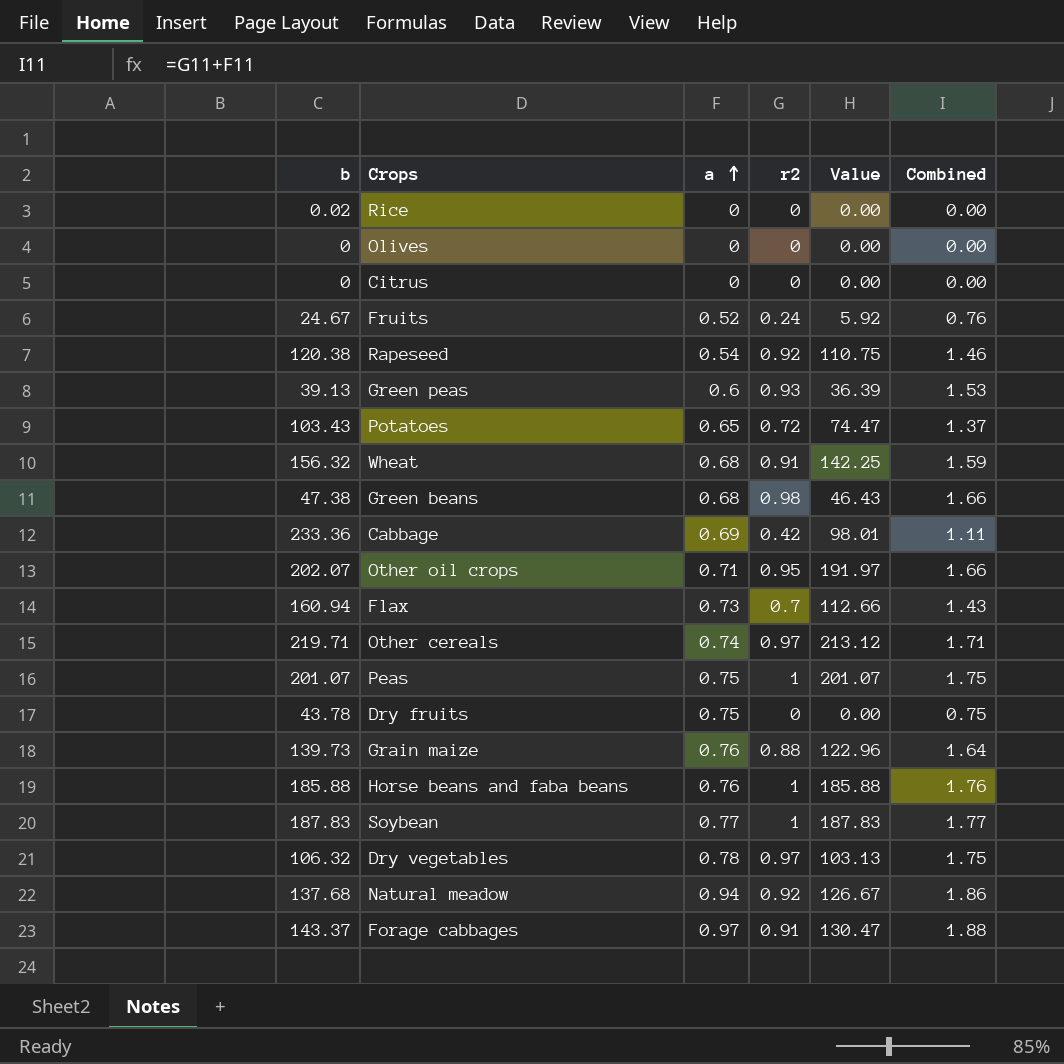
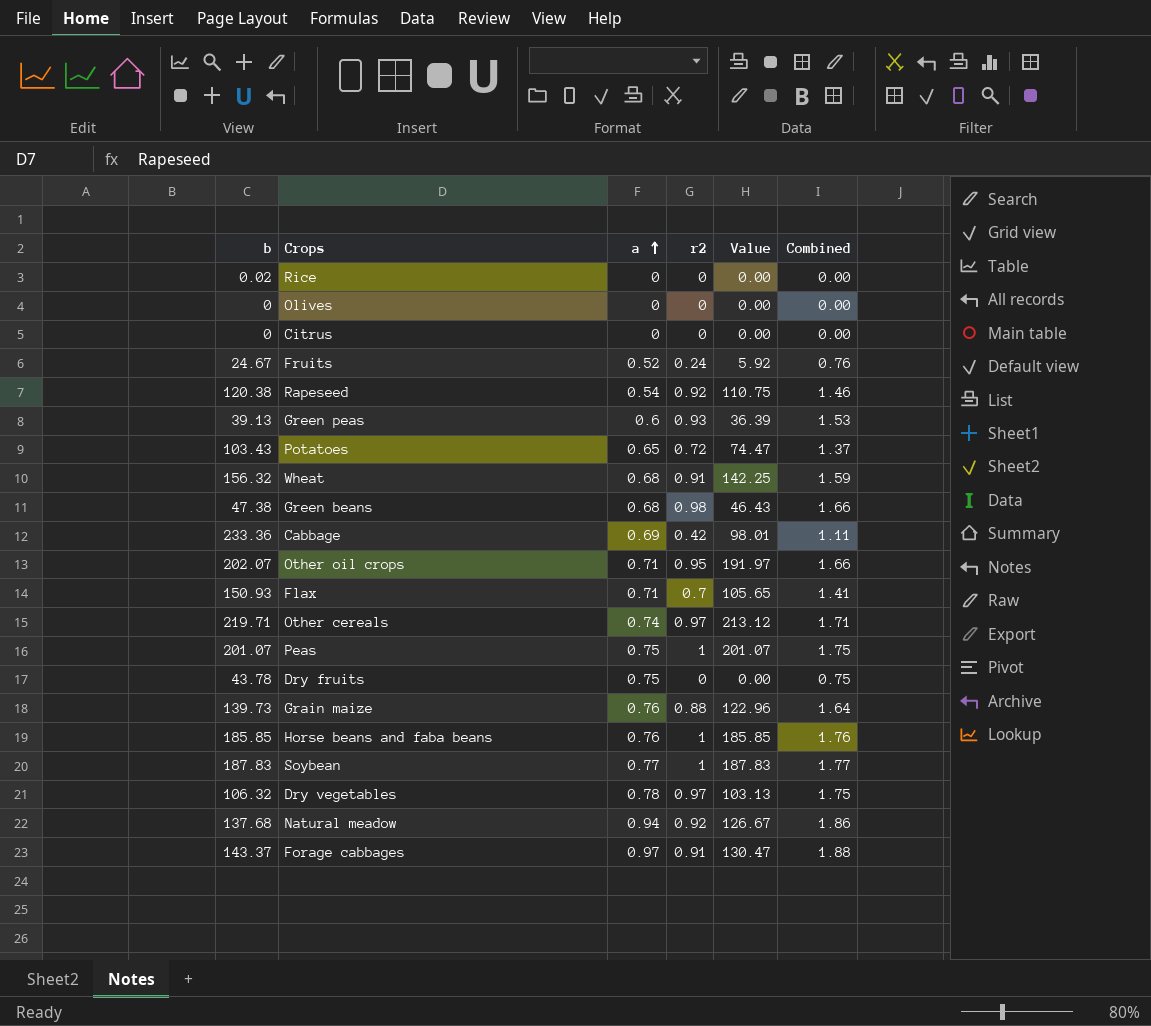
Flax | b: 160.94 -> 150.93
Flax | a: 0.73 -> 0.71
Flax | Value: 112.66 -> 105.65
Flax | Combined: 1.43 -> 1.41
Horse beans and faba beans | b: 185.88 -> 185.85
Horse beans and faba beans | Value: 185.88 -> 185.85

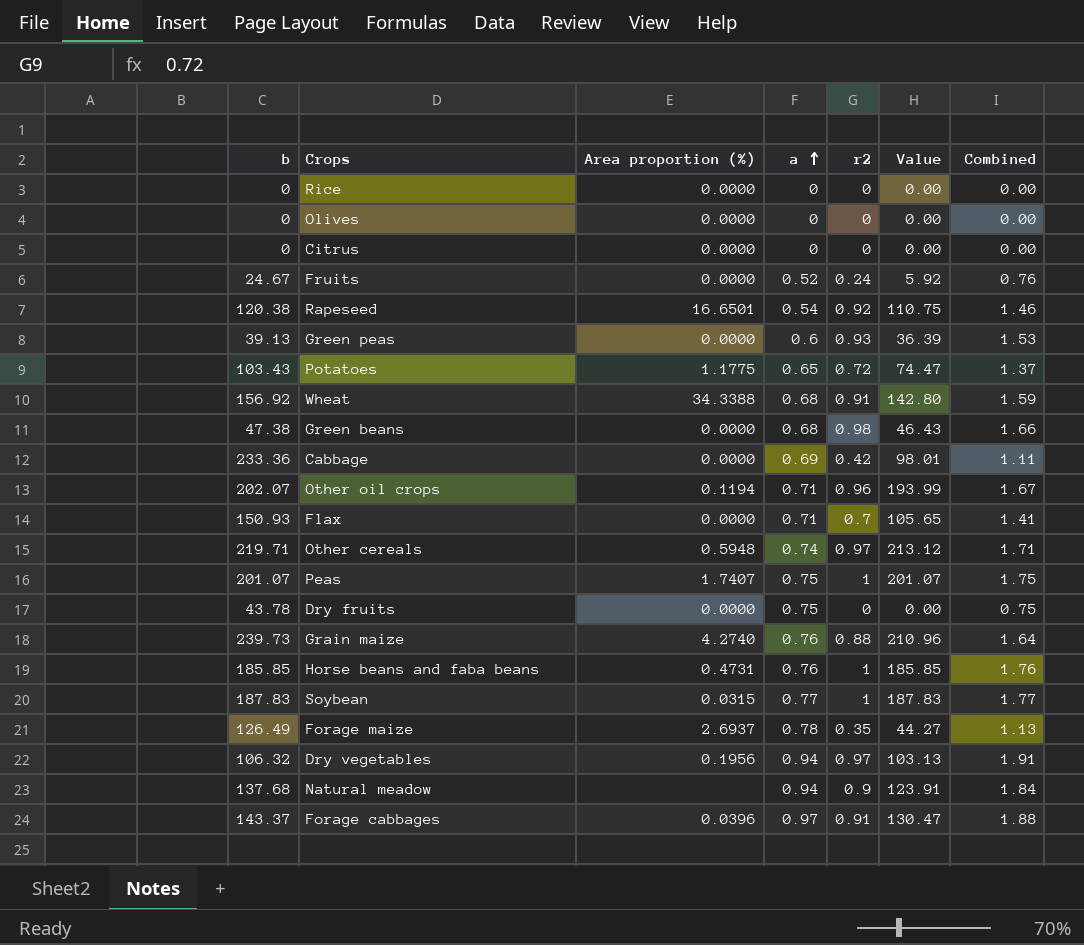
column Area proportion (%) | position: none -> 3
Rice | b: 0.02 -> 0
Wheat | b: 156.32 -> 156.92
Wheat | Value: 142.25 -> 142.80
Other oil crops | r2: 0.95 -> 0.96
Other oil crops | Value: 191.97 -> 193.99
Other oil crops | Combined: 1.66 -> 1.67
Grain maize | b: 139.73 -> 239.73
Grain maize | Value: 122.96 -> 210.96
row Forage maize: none -> 126.49 | 2.6937 | 0.78 | 0.35 | 44.27 | 1.13
Dry vegetables | a: 0.78 -> 0.94
Dry vegetables | Combined: 1.75 -> 1.91
Natural meadow | r2: 0.92 -> 0.9
Natural meadow | Value: 126.67 -> 123.91
Natural meadow | Combined: 1.86 -> 1.84

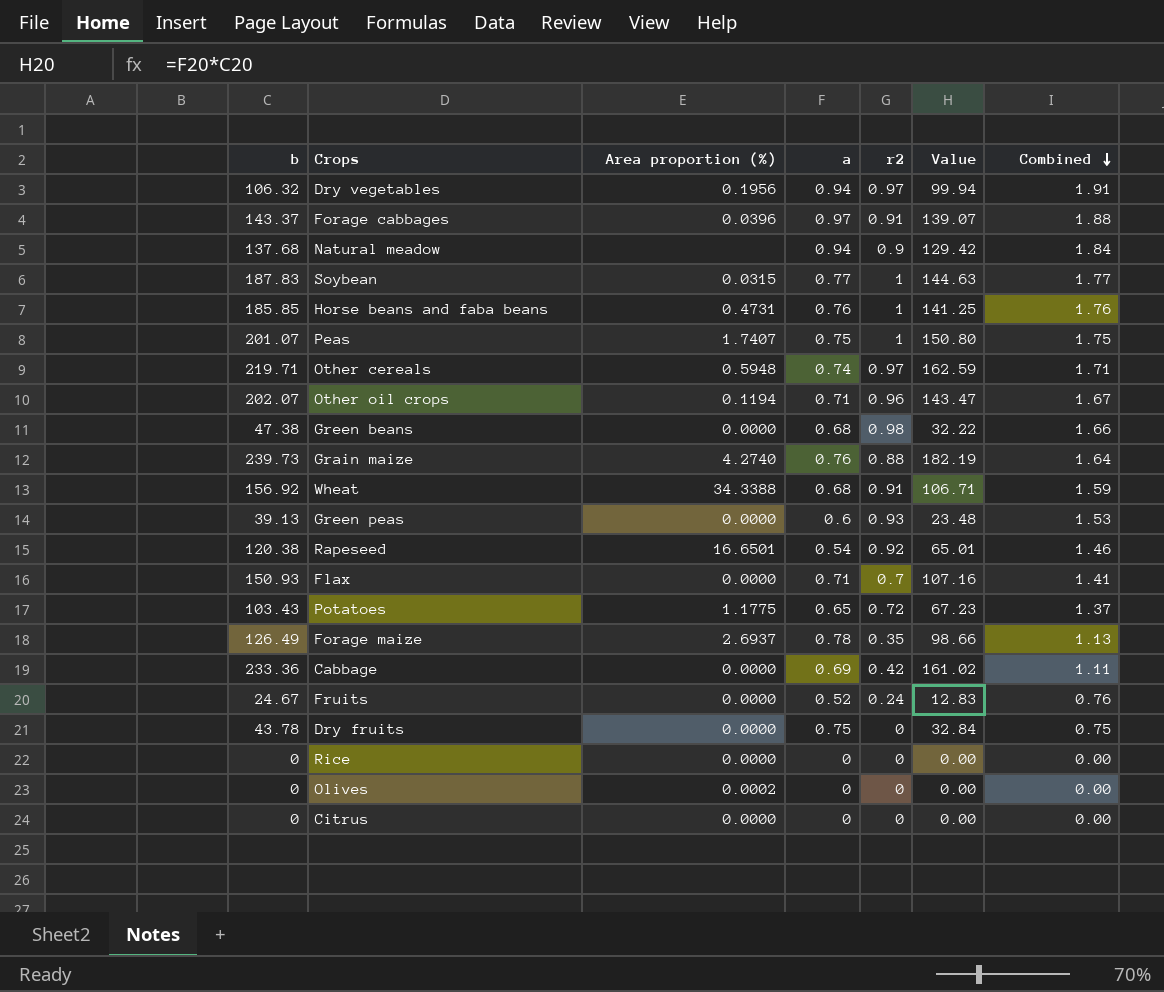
row order: a ascending -> Combined descending
column Value | formula: [b] * [r2] -> [b] * [a]
Olives | Area proportion (%): 0.0000 -> 0.0002

